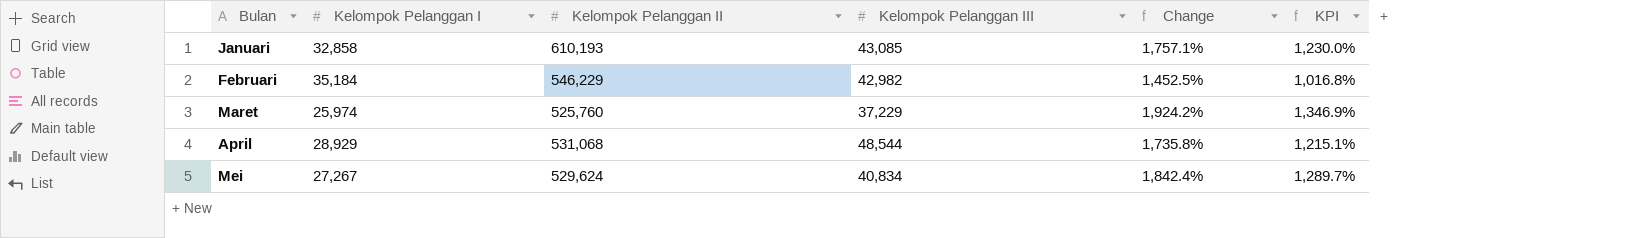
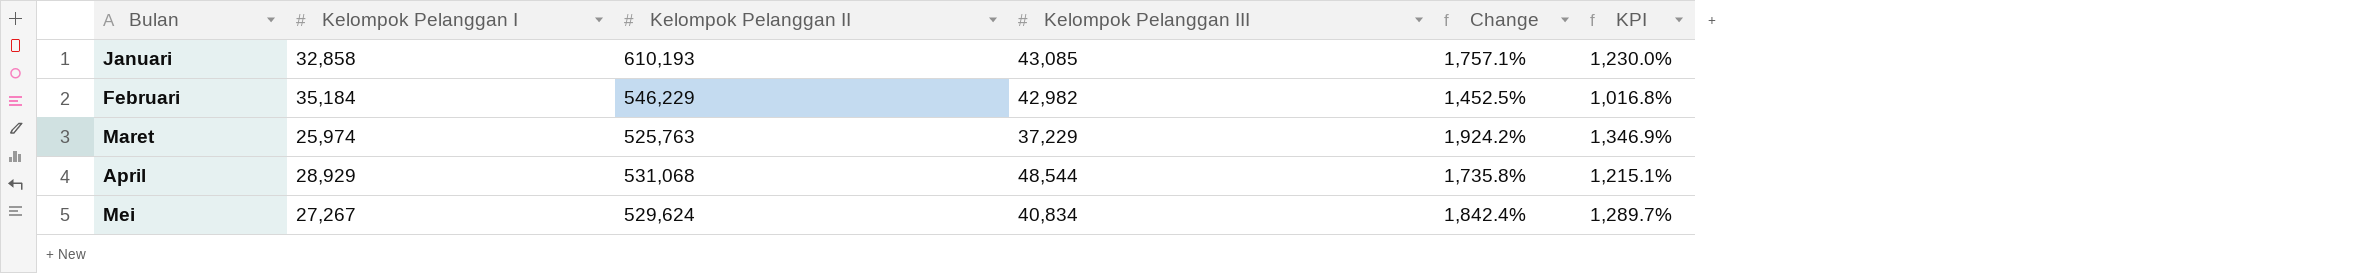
Maret | Kelompok Pelanggan II: 525,760 -> 525,763

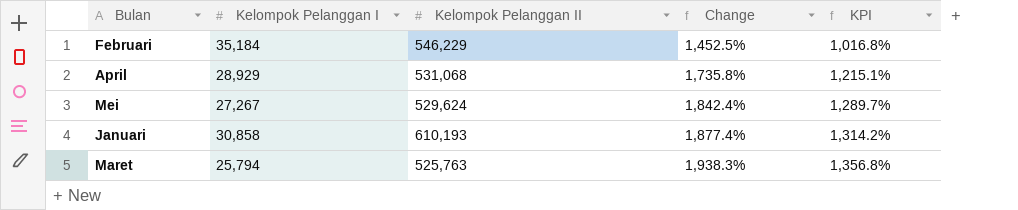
row order: none -> Change ascending
column Kelompok Pelanggan III | position: 4 -> none
Januari | Kelompok Pelanggan I: 32,858 -> 30,858
Januari | Change: 1,757.1% -> 1,877.4%
Januari | KPI: 1,230.0% -> 1,314.2%
Maret | Kelompok Pelanggan I: 25,974 -> 25,794
Maret | Change: 1,924.2% -> 1,938.3%
Maret | KPI: 1,346.9% -> 1,356.8%

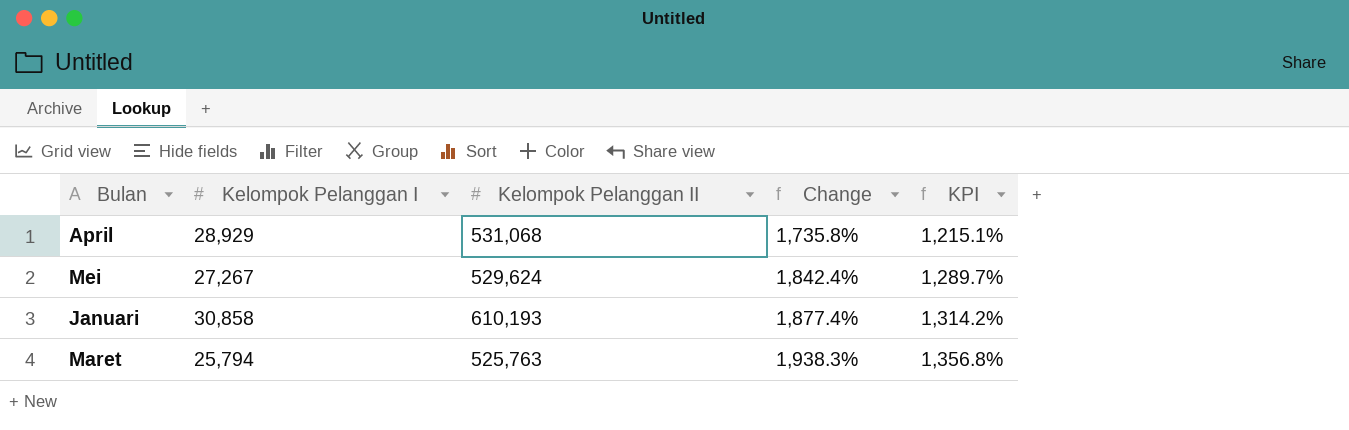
row Februari: 35,184 | 546,229 | 1,452.5% | 1,016.8% -> none

